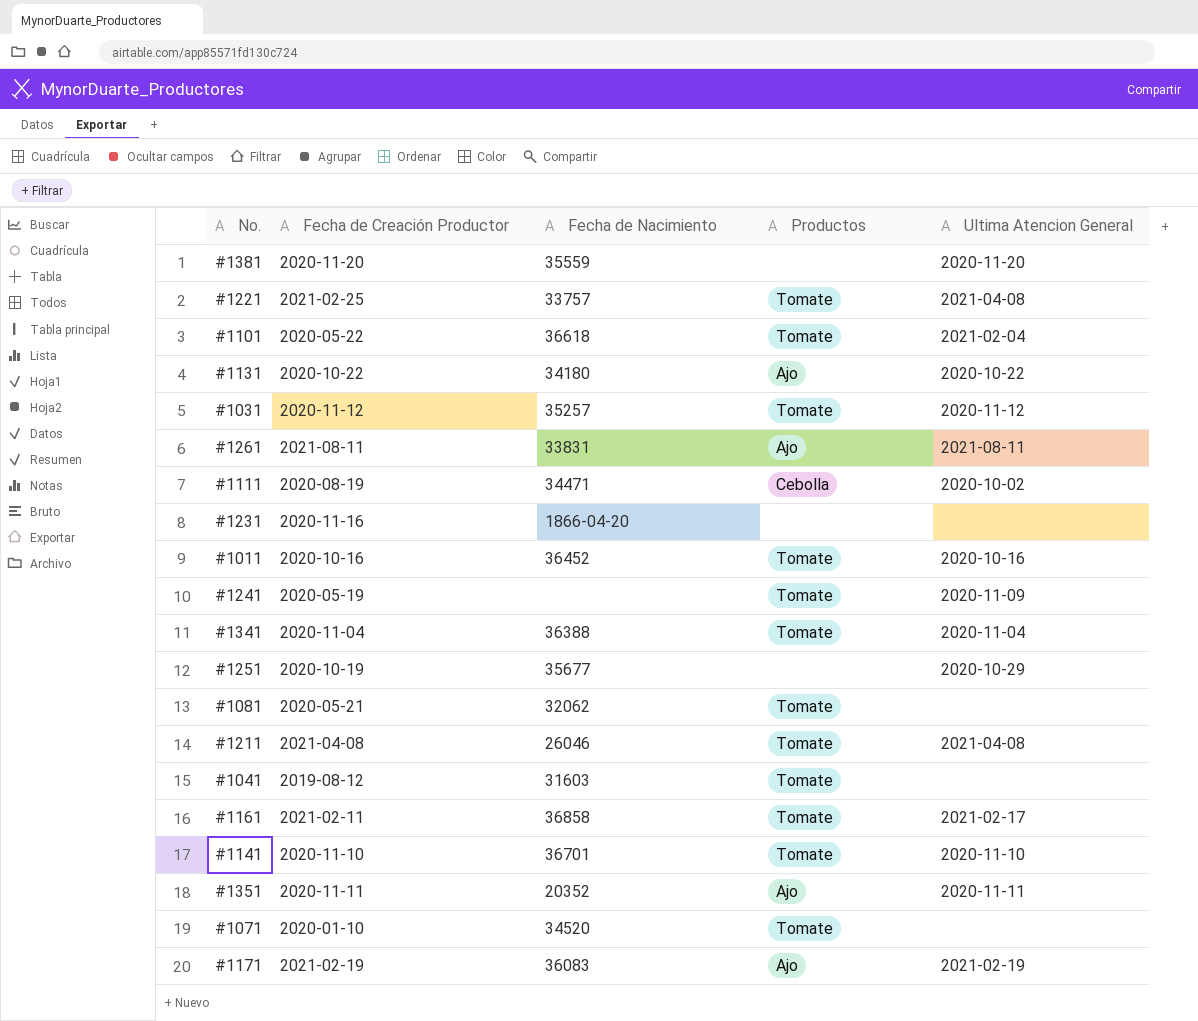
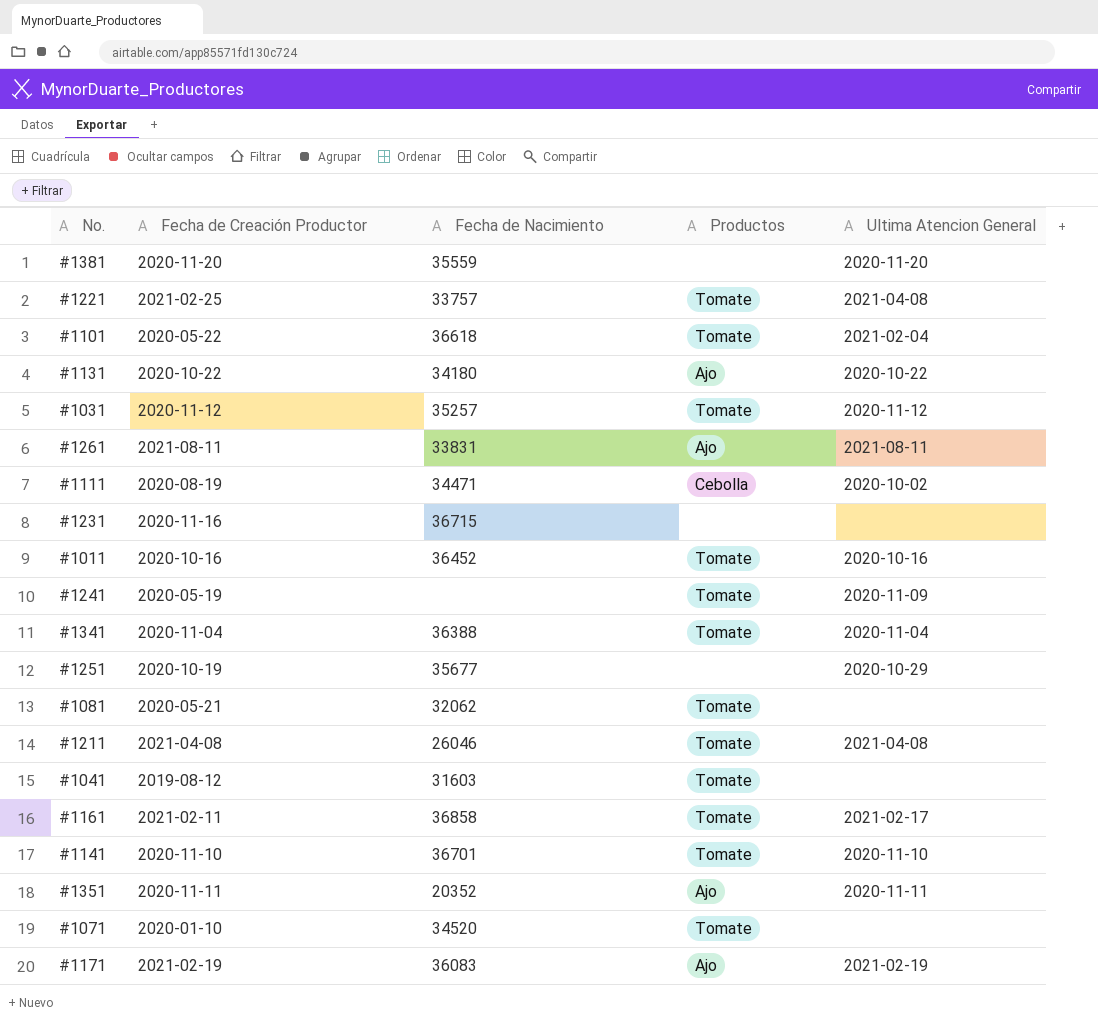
#1231 | Fecha de Nacimiento: 1866-04-20 -> 36715

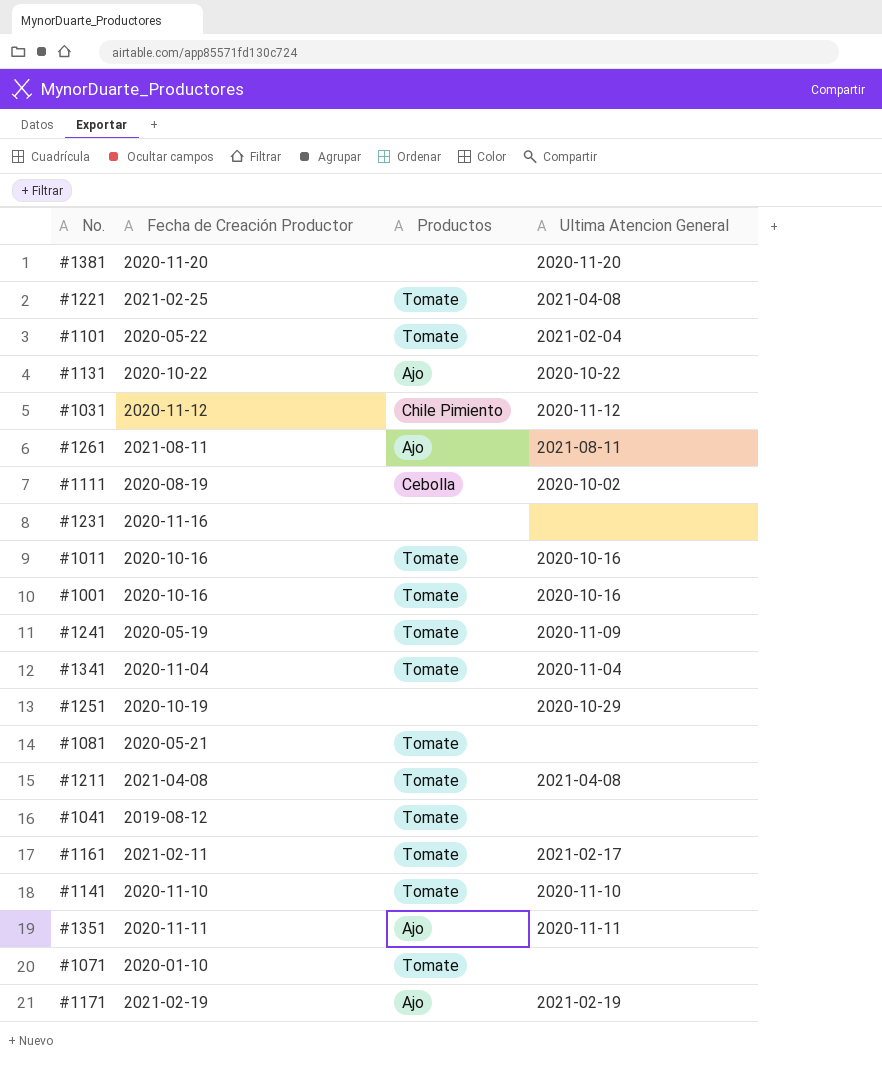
column Fecha de Nacimiento | position: 3 -> none
#1031 | Productos: Tomate -> Chile Pimiento
row #1001: none -> 2020-10-16 | Tomate | 2020-10-16

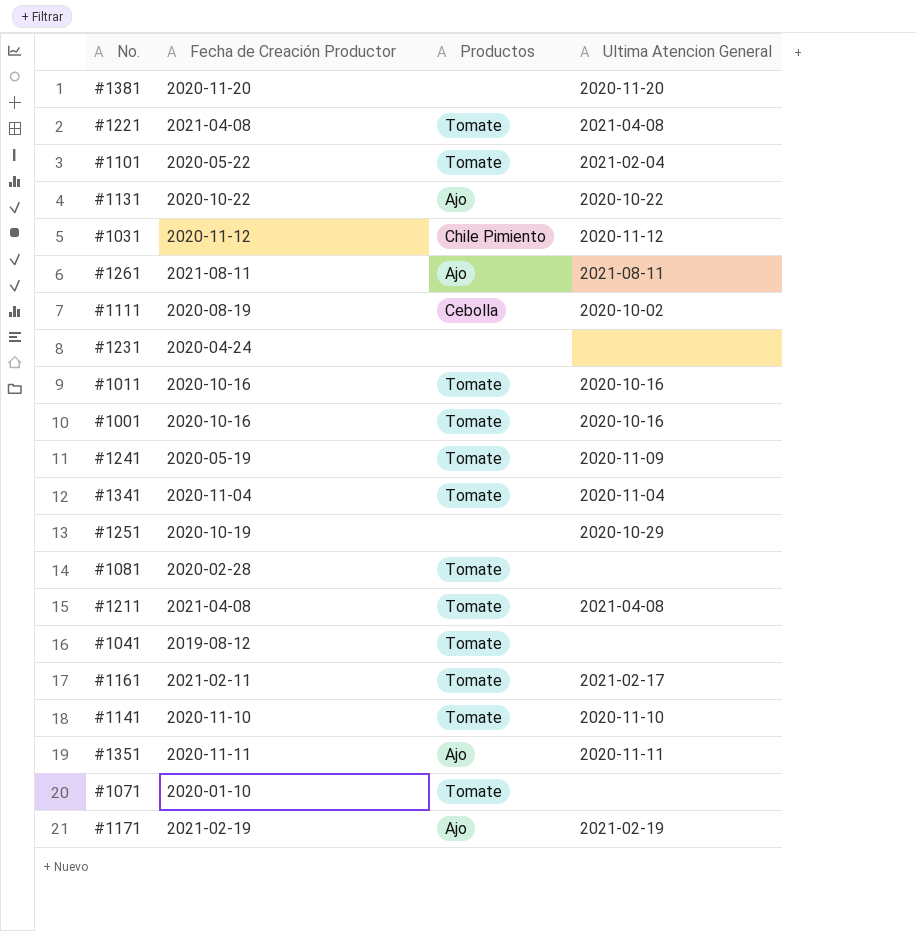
#1221 | Fecha de Creación Productor: 2021-02-25 -> 2021-04-08
#1231 | Fecha de Creación Productor: 2020-11-16 -> 2020-04-24
#1081 | Fecha de Creación Productor: 2020-05-21 -> 2020-02-28

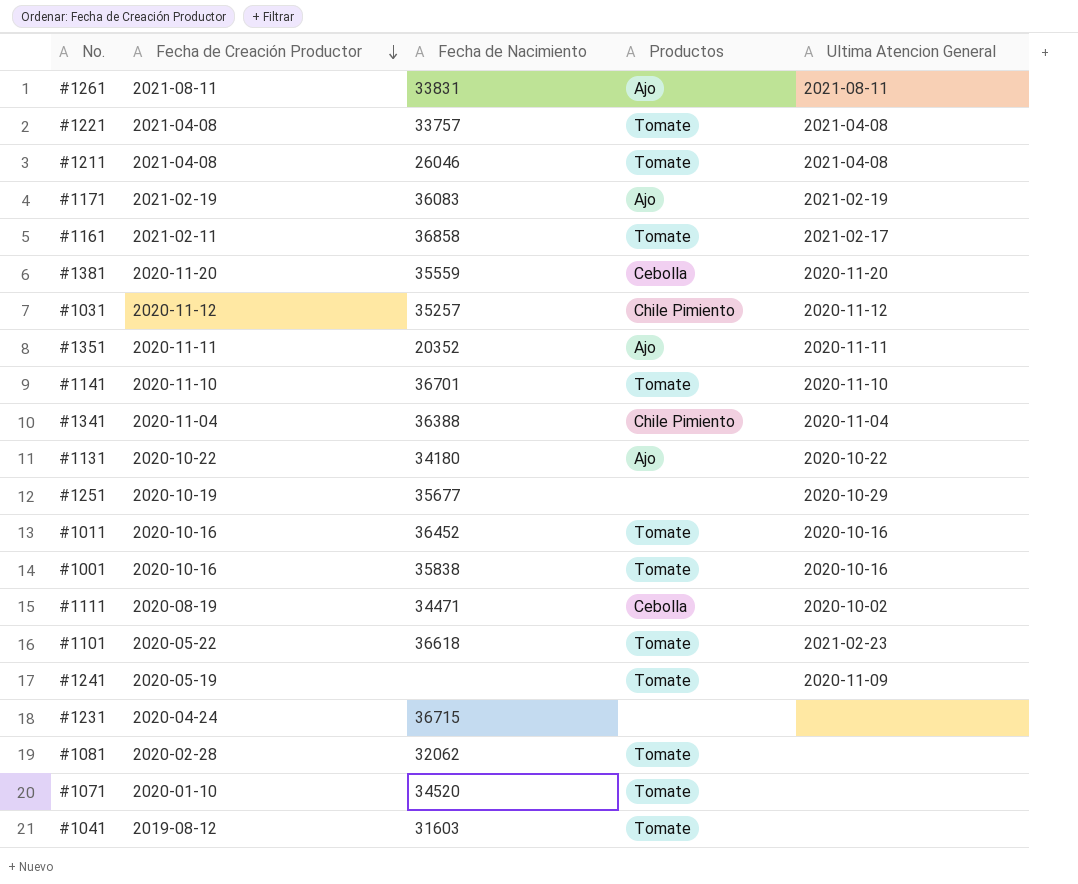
row order: none -> Fecha de Creación Productor descending
column Fecha de Nacimiento | position: none -> 3
#1381 | Productos: none -> Cebolla
#1341 | Productos: Tomate -> Chile Pimiento
#1101 | Ultima Atencion General: 2021-02-04 -> 2021-02-23

